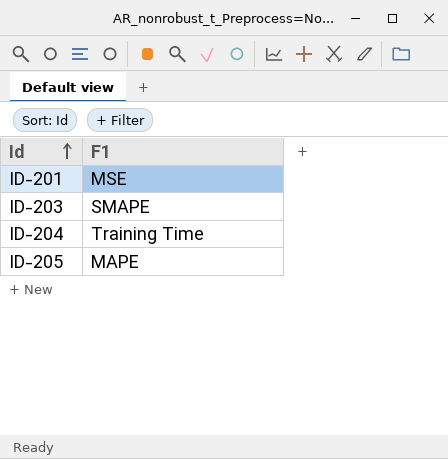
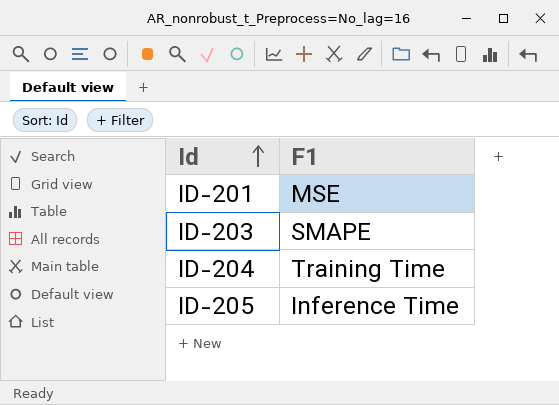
ID-205 | F1: MAPE -> Inference Time

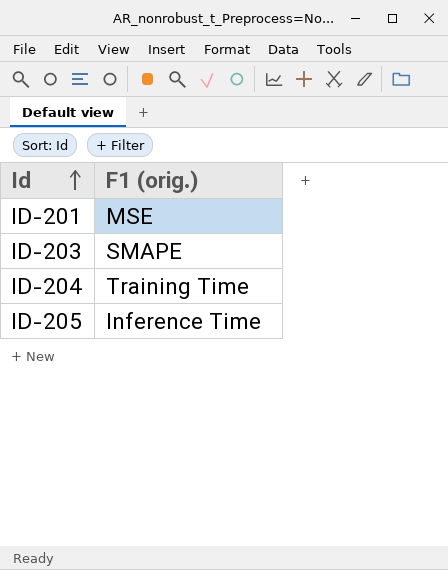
column name: F1 -> F1 (orig.)

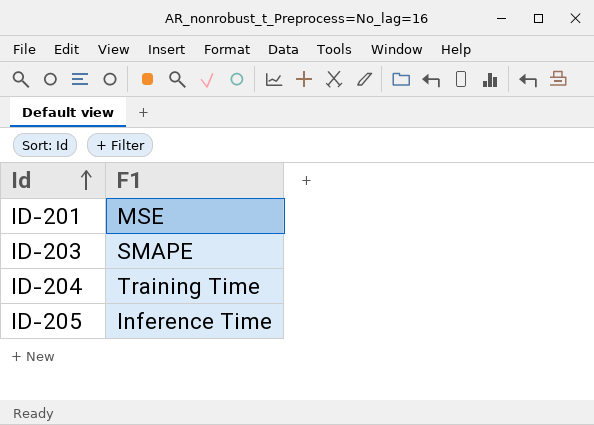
column name: F1 (orig.) -> F1

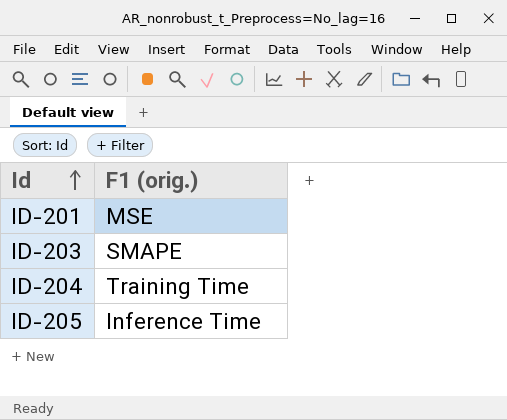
column name: F1 -> F1 (orig.)

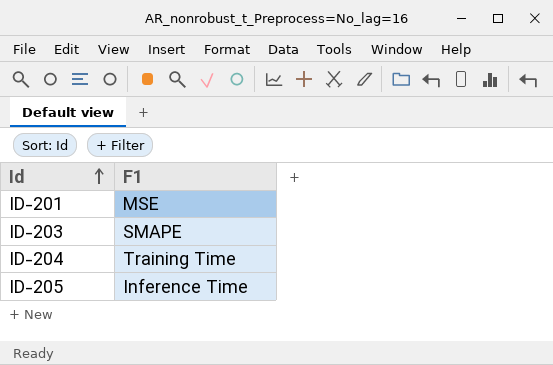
column name: F1 (orig.) -> F1

